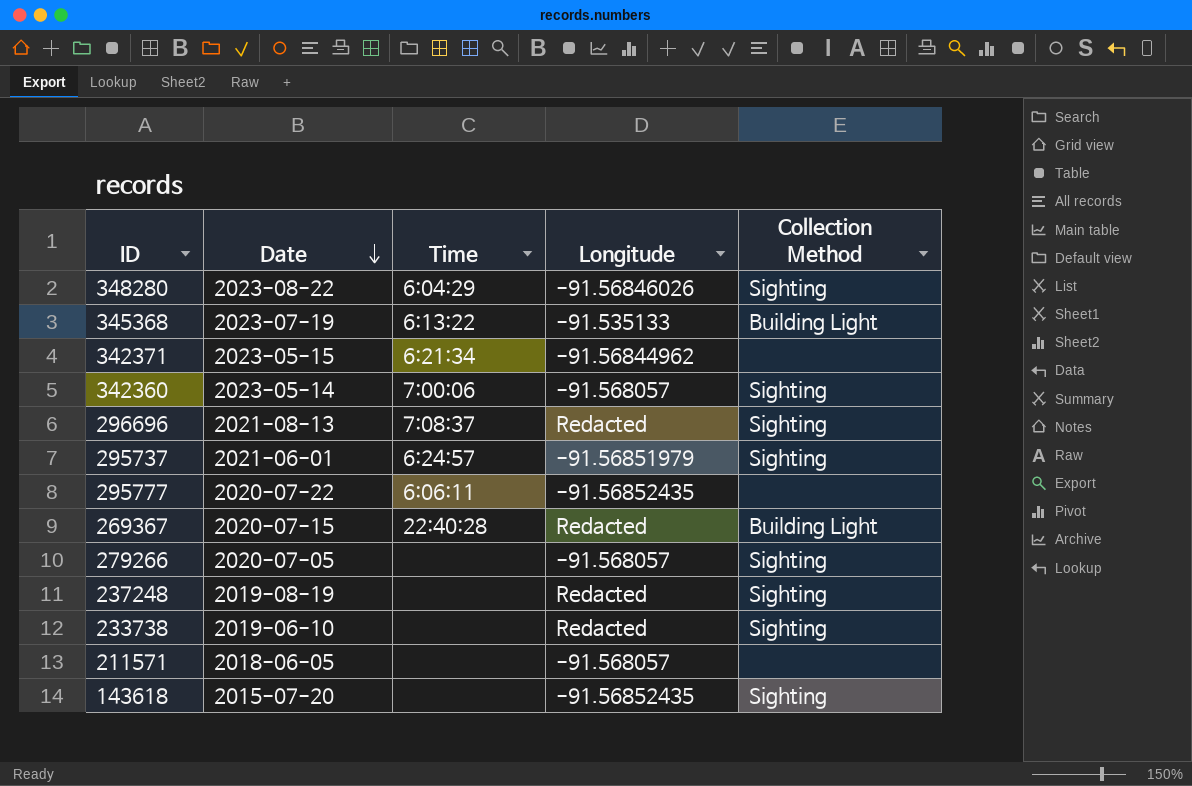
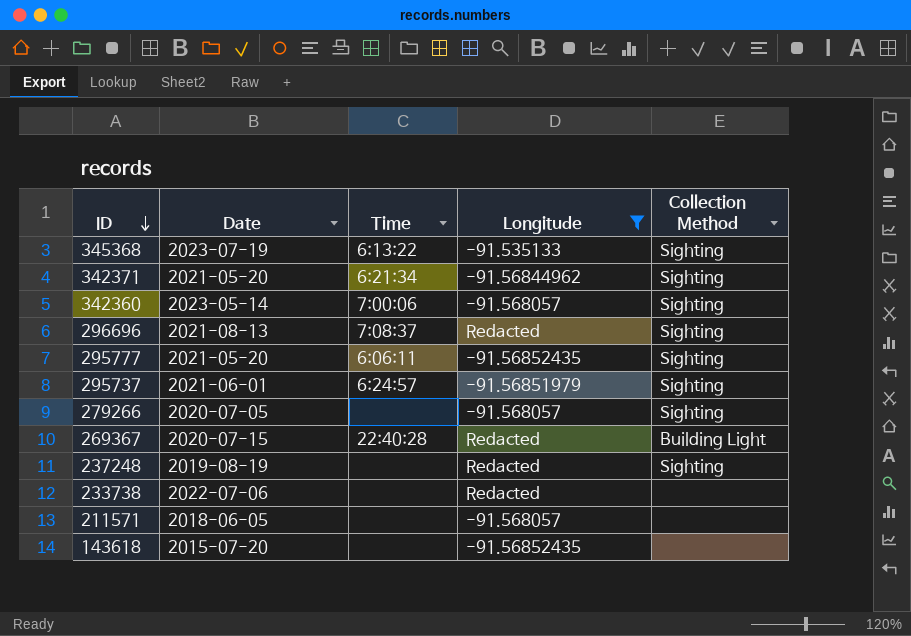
filter: none -> Longitude != -91.56846026
row order: Date descending -> ID descending
345368 | Collection Method: Building Light -> Sighting
342371 | Date: 2023-05-15 -> 2021-05-20
342371 | Collection Method: none -> Sighting
295777 | Date: 2020-07-22 -> 2021-05-20
295777 | Collection Method: none -> Sighting
233738 | Date: 2019-06-10 -> 2022-07-06
233738 | Collection Method: Sighting -> none
143618 | Collection Method: Sighting -> none

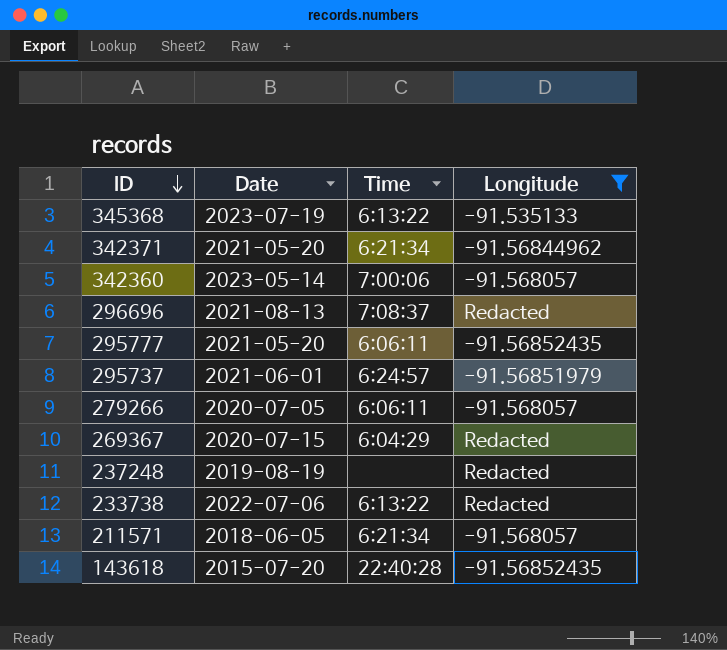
column Collection Method | position: 5 -> none
279266 | Time: none -> 6:06:11
269367 | Time: 22:40:28 -> 6:04:29
233738 | Time: none -> 6:13:22
211571 | Time: none -> 6:21:34
143618 | Time: none -> 22:40:28

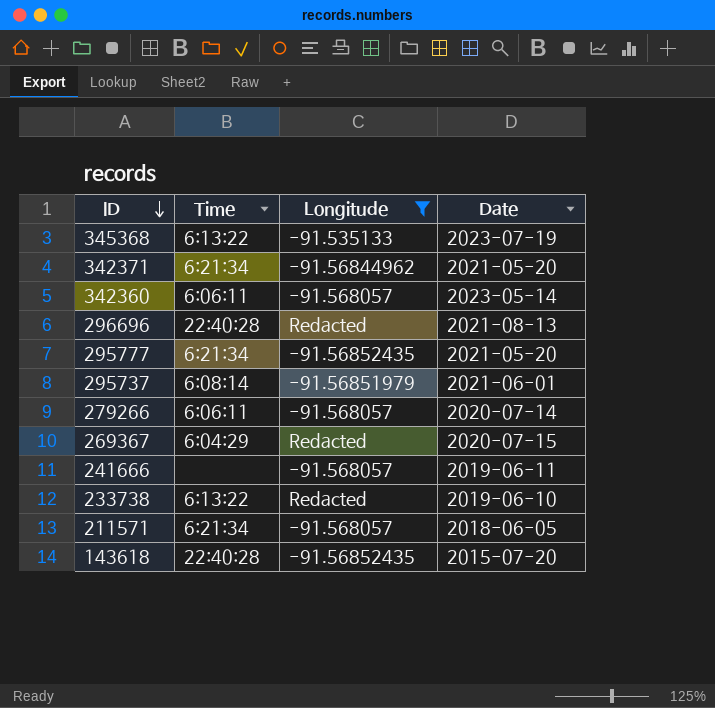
column Date | position: 2 -> 4
row 237248: 2019-08-19 | none | Redacted -> none
342360 | Time: 7:00:06 -> 6:06:11
296696 | Time: 7:08:37 -> 22:40:28
295777 | Time: 6:06:11 -> 6:21:34
295737 | Time: 6:24:57 -> 6:08:14
279266 | Date: 2020-07-05 -> 2020-07-14
row 241666: none -> none | -91.568057 | 2019-06-11
233738 | Date: 2022-07-06 -> 2019-06-10

